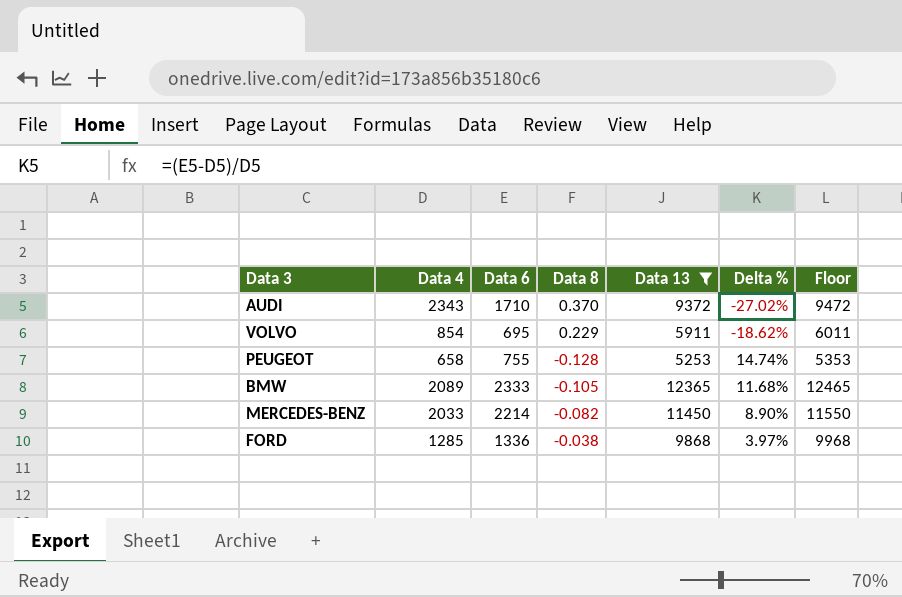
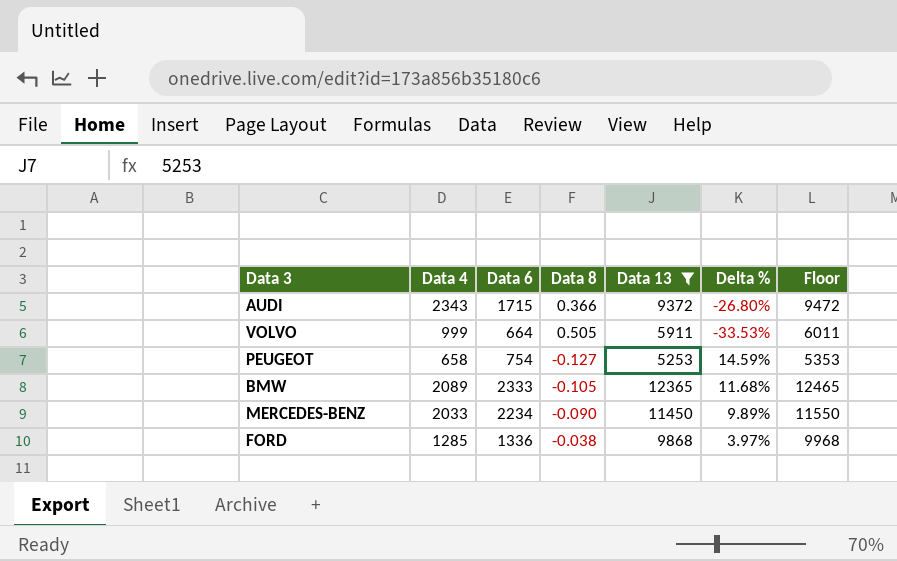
AUDI | Data 6: 1710 -> 1715
AUDI | Data 8: 0.370 -> 0.366
AUDI | Delta %: -27.02% -> -26.80%
VOLVO | Data 4: 854 -> 999
VOLVO | Data 6: 695 -> 664
VOLVO | Data 8: 0.229 -> 0.505
VOLVO | Delta %: -18.62% -> -33.53%
PEUGEOT | Data 6: 755 -> 754
PEUGEOT | Data 8: -0.128 -> -0.127
PEUGEOT | Delta %: 14.74% -> 14.59%
MERCEDES-BENZ | Data 6: 2214 -> 2234
MERCEDES-BENZ | Data 8: -0.082 -> -0.090
MERCEDES-BENZ | Delta %: 8.90% -> 9.89%

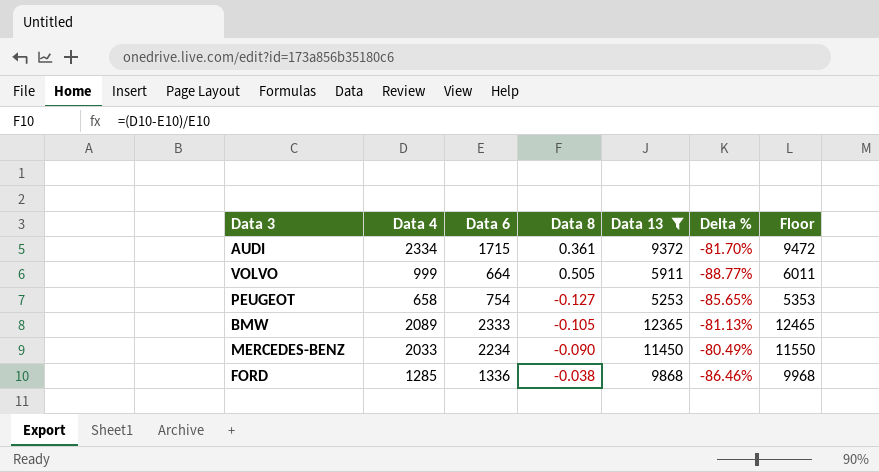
column Delta % | formula: ([Data 6] - [Data 4]) / [Data 4] -> ([Data 6] - [Data 13]) / [Data 13]
AUDI | Data 4: 2343 -> 2334
AUDI | Data 8: 0.366 -> 0.361

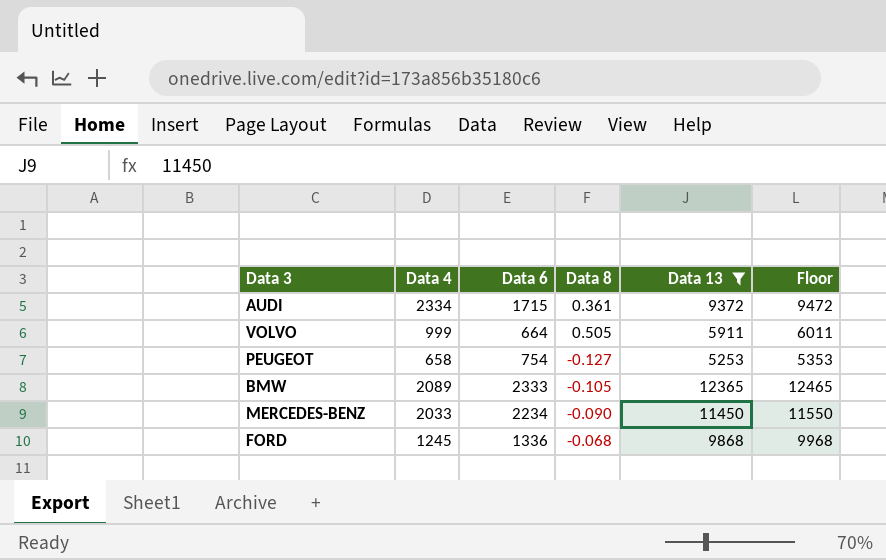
column Delta % | formula: ([Data 6] - [Data 13]) / [Data 13] -> none
FORD | Data 4: 1285 -> 1245
FORD | Data 8: -0.038 -> -0.068

